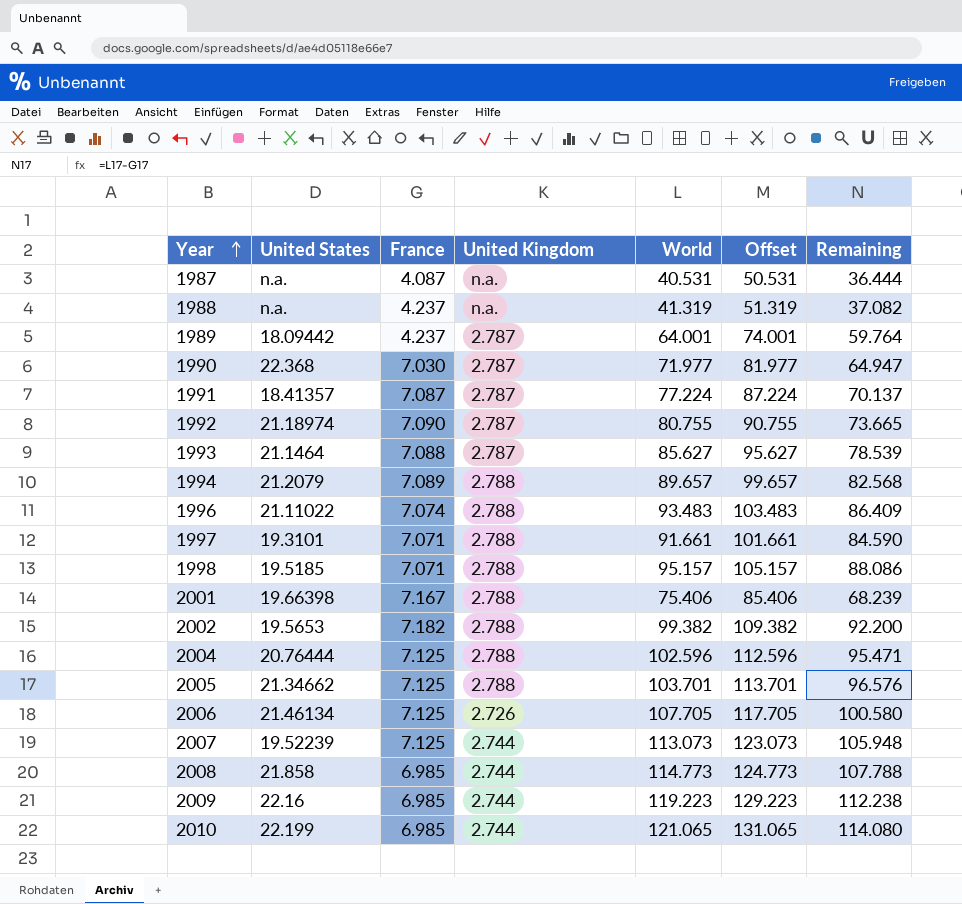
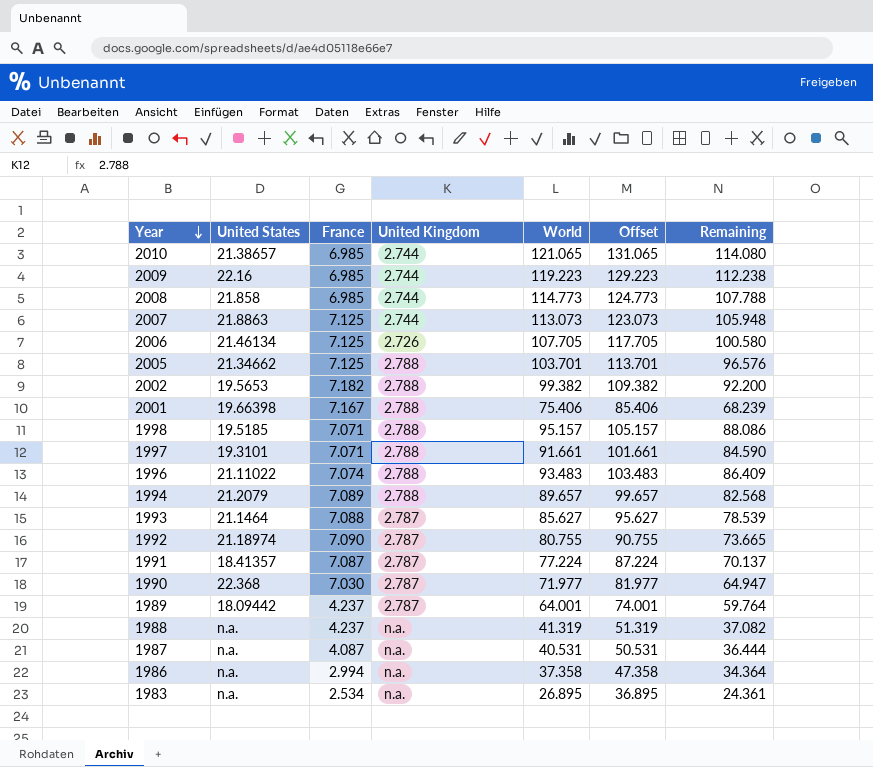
row order: Year ascending -> Year descending
row 2004: 20.76444 | 7.125 | 2.788 | 102.596 | 112.596 | 95.471 -> none
2010 | United States: 22.199 -> 21.38657
2007 | United States: 19.52239 -> 21.8863
row 1986: none -> n.a. | 2.994 | n.a. | 37.358 | 47.358 | 34.364
row 1983: none -> n.a. | 2.534 | n.a. | 26.895 | 36.895 | 24.361

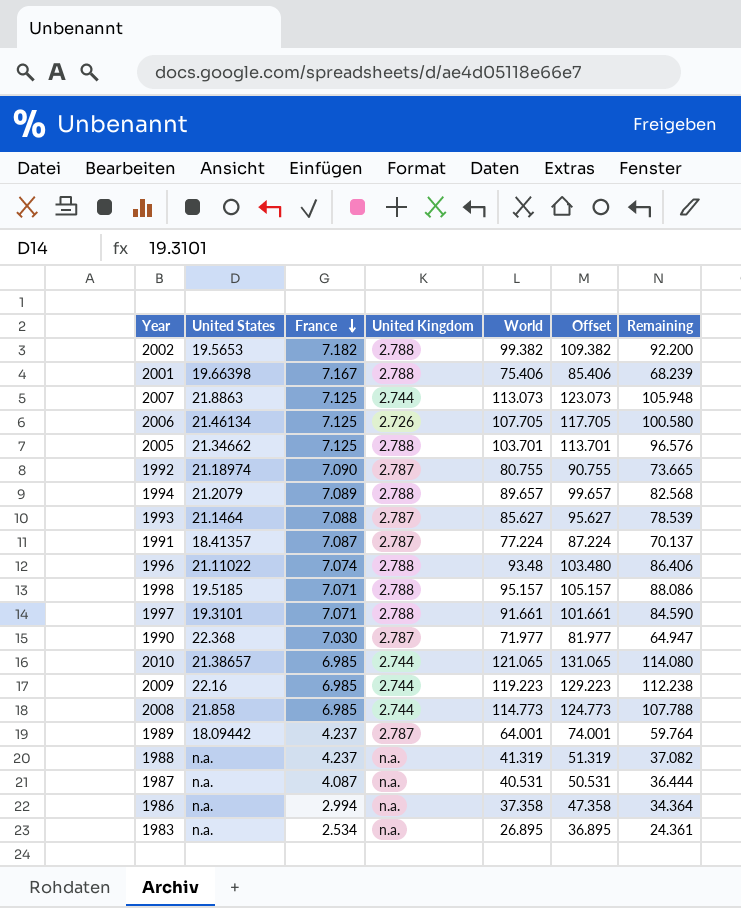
row order: Year descending -> France descending
1996 | World: 93.483 -> 93.48
1996 | Offset: 103.483 -> 103.480
1996 | Remaining: 86.409 -> 86.406

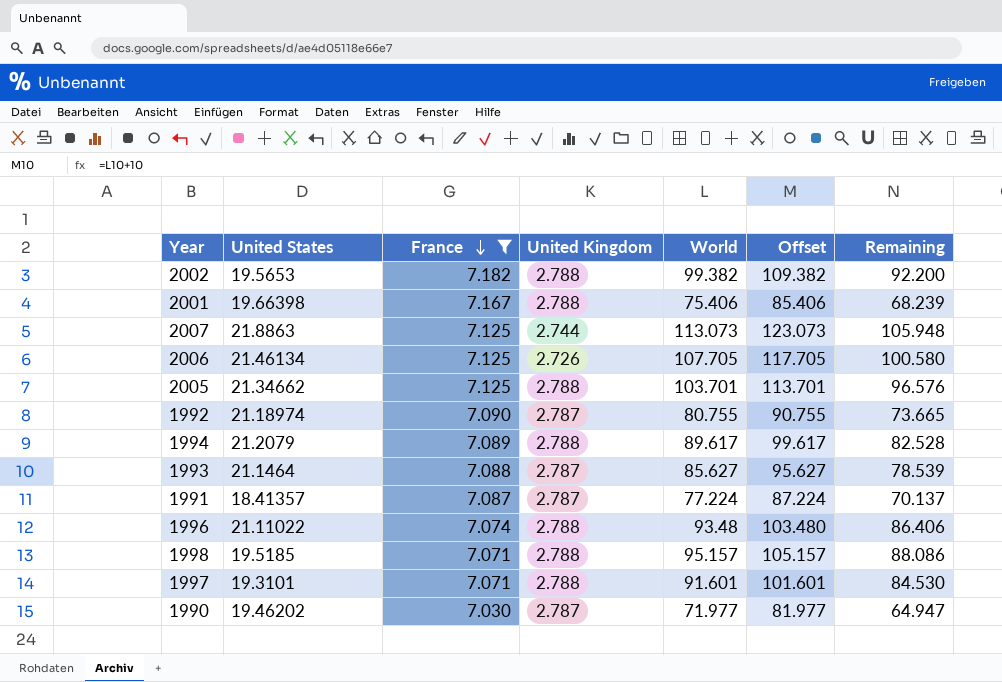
filter: none -> France >= 7.030
1994 | World: 89.657 -> 89.617
1994 | Offset: 99.657 -> 99.617
1994 | Remaining: 82.568 -> 82.528
1997 | World: 91.661 -> 91.601
1997 | Offset: 101.661 -> 101.601
1997 | Remaining: 84.590 -> 84.530
1990 | United States: 22.368 -> 19.46202

